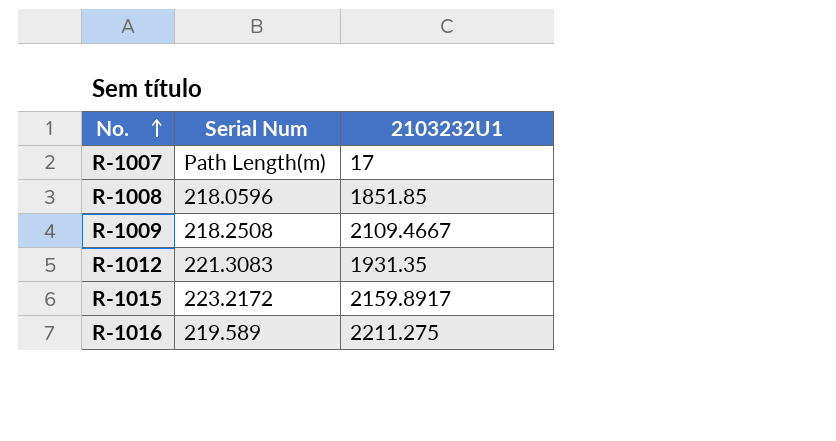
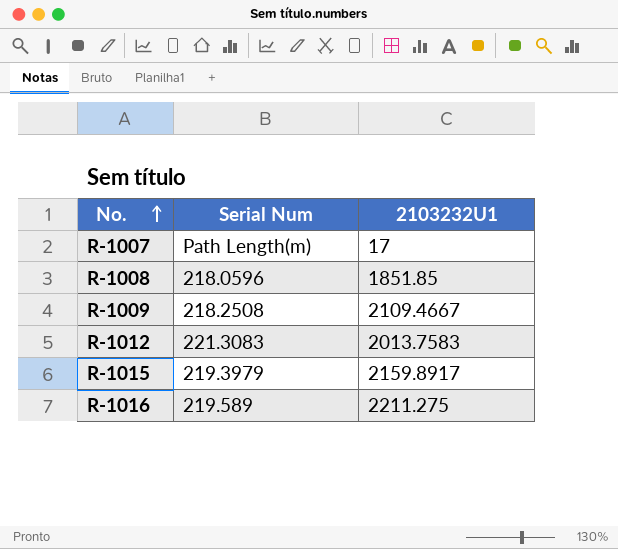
R-1012 | 2103232U1: 1931.35 -> 2013.7583
R-1015 | Serial Num: 223.2172 -> 219.3979

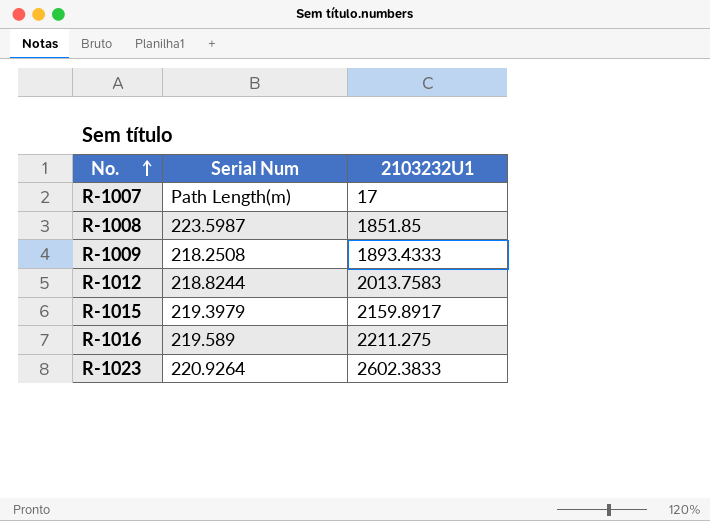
R-1008 | Serial Num: 218.0596 -> 223.5987
R-1009 | 2103232U1: 2109.4667 -> 1893.4333
R-1012 | Serial Num: 221.3083 -> 218.8244
row R-1023: none -> 220.9264 | 2602.3833

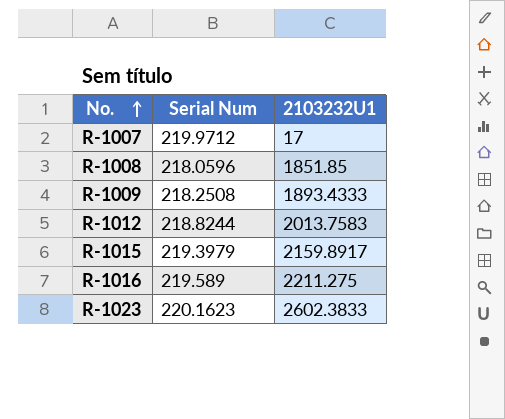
R-1007 | Serial Num: Path Length(m) -> 219.9712
R-1008 | Serial Num: 223.5987 -> 218.0596
R-1023 | Serial Num: 220.9264 -> 220.1623

